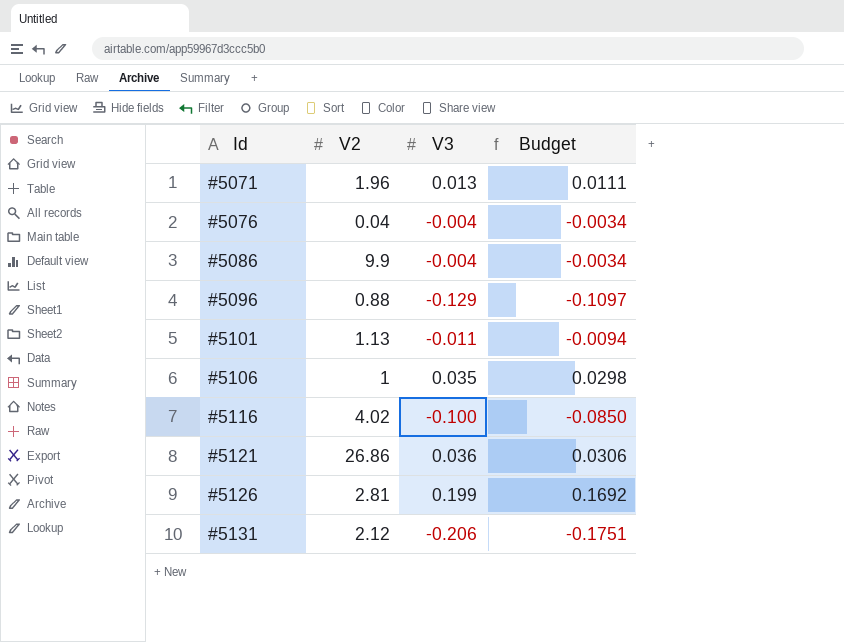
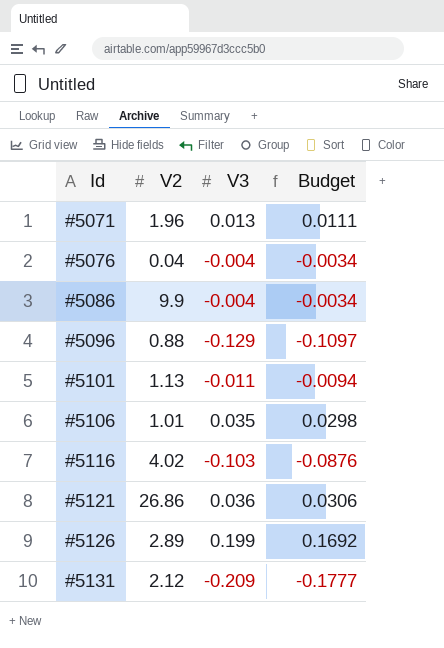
#5106 | V2: 1 -> 1.01
#5116 | V3: -0.100 -> -0.103
#5116 | Budget: -0.0850 -> -0.0876
#5126 | V2: 2.81 -> 2.89
#5131 | V3: -0.206 -> -0.209
#5131 | Budget: -0.1751 -> -0.1777

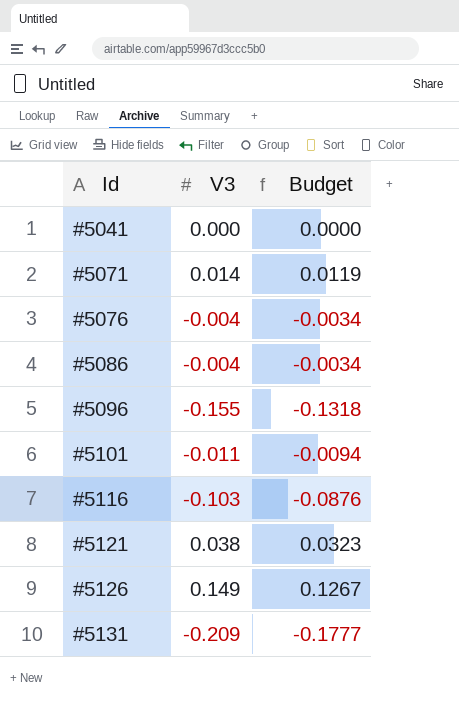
column V2 | position: 2 -> none
row #5106: 1.01 | 0.035 | 0.0298 -> none
row #5041: none -> 0.000 | 0.0000
#5071 | V3: 0.013 -> 0.014
#5071 | Budget: 0.0111 -> 0.0119
#5096 | V3: -0.129 -> -0.155
#5096 | Budget: -0.1097 -> -0.1318
#5121 | V3: 0.036 -> 0.038
#5121 | Budget: 0.0306 -> 0.0323
#5126 | V3: 0.199 -> 0.149
#5126 | Budget: 0.1692 -> 0.1267

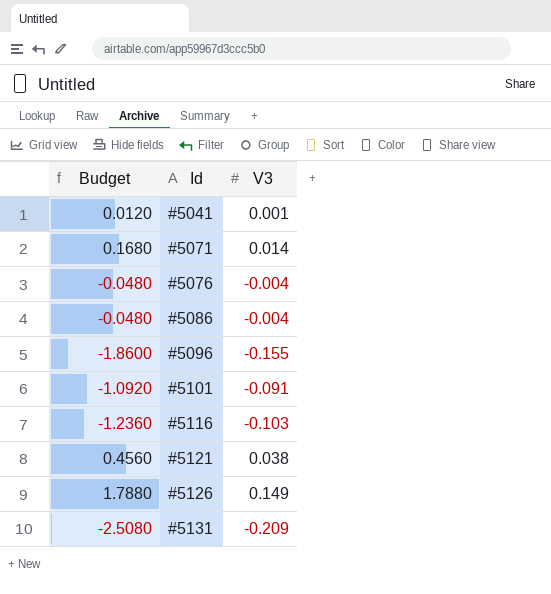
column Budget | formula: [V3] * 0.85 -> [V3] * 12
column Budget | position: 3 -> 1
#5041 | V3: 0.000 -> 0.001
#5101 | V3: -0.011 -> -0.091

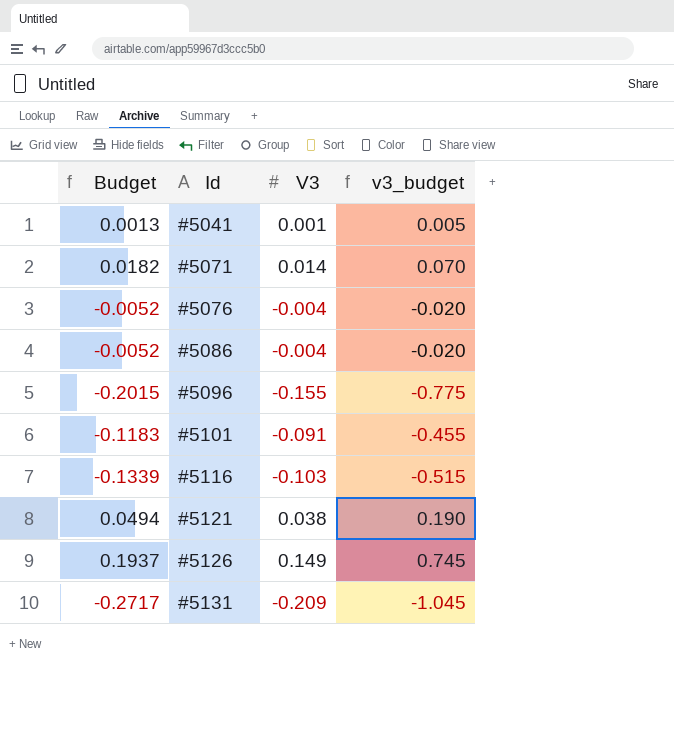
column Budget | formula: [V3] * 12 -> [V3] * 1.3
column v3_budget | formula: none -> [V3] * 5

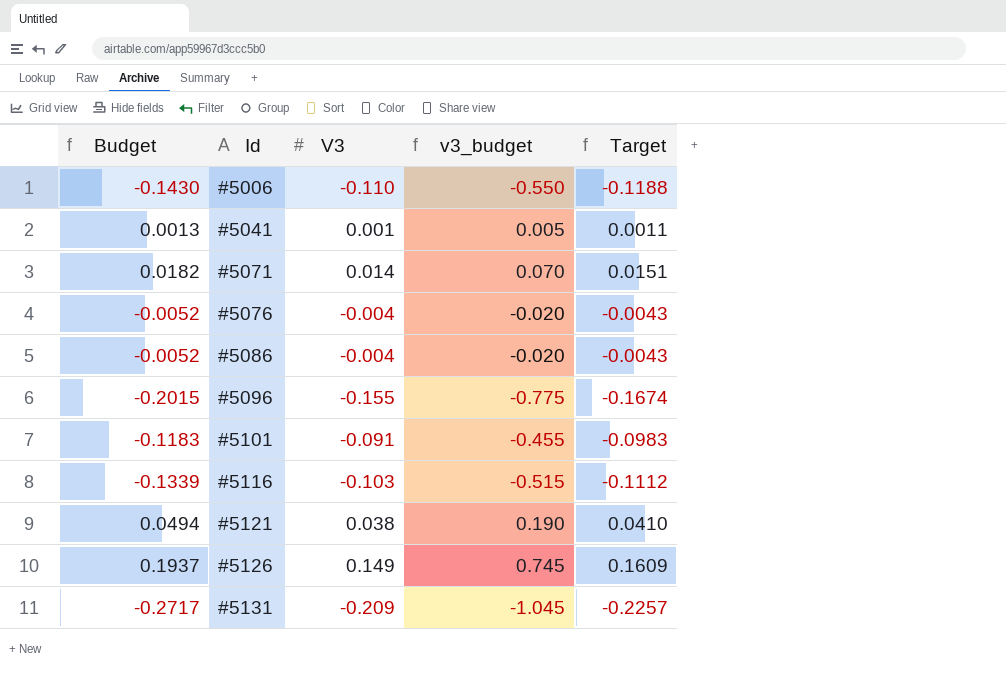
column Target | formula: none -> [V3] * 1.08
row #5006: none -> -0.1430 | -0.110 | -0.550 | -0.1188

